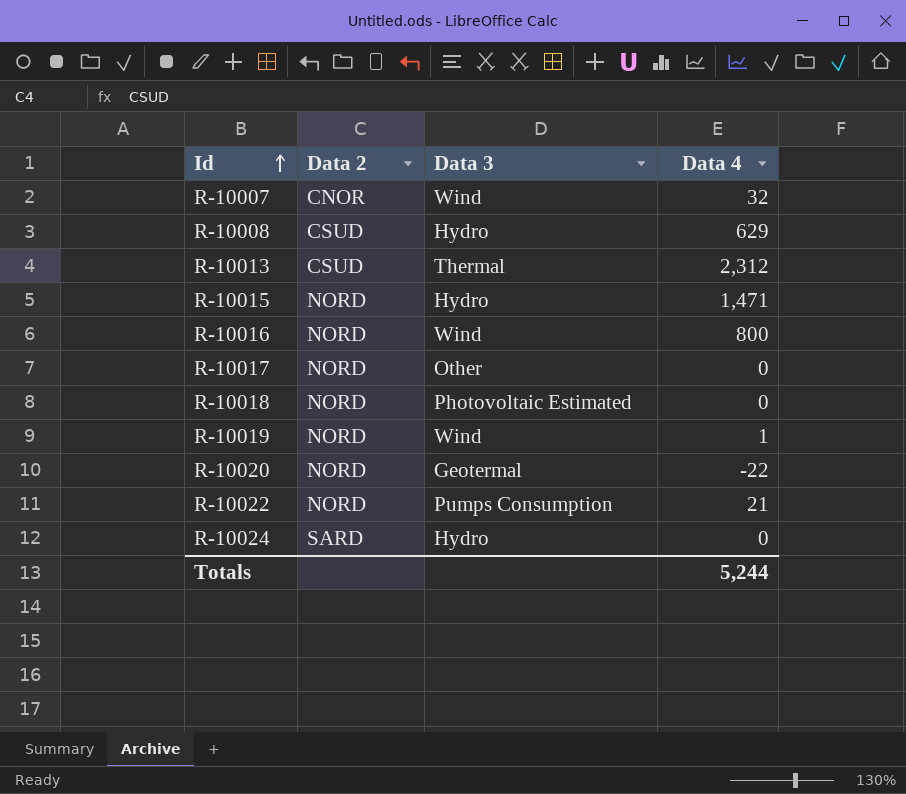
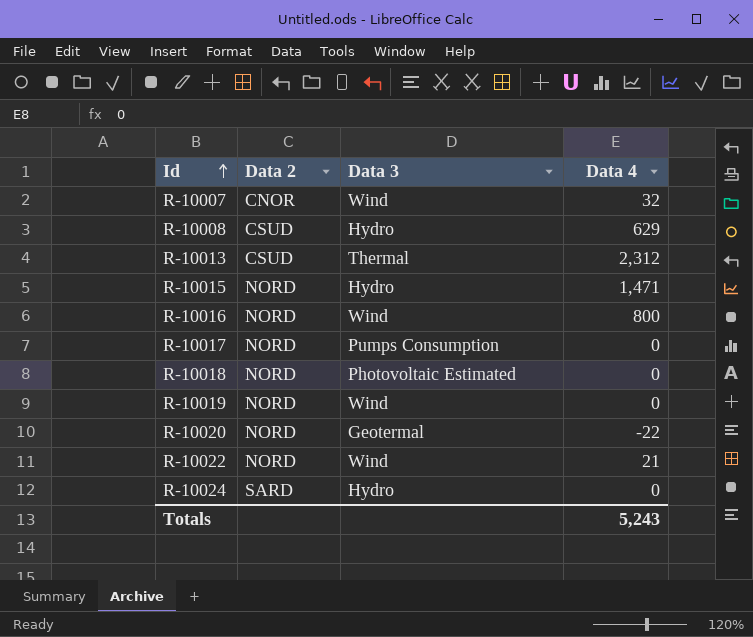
R-10017 | Data 3: Other -> Pumps Consumption
R-10019 | Data 4: 1 -> 0
R-10022 | Data 3: Pumps Consumption -> Wind
Totals | Data 4: 5,244 -> 5,243

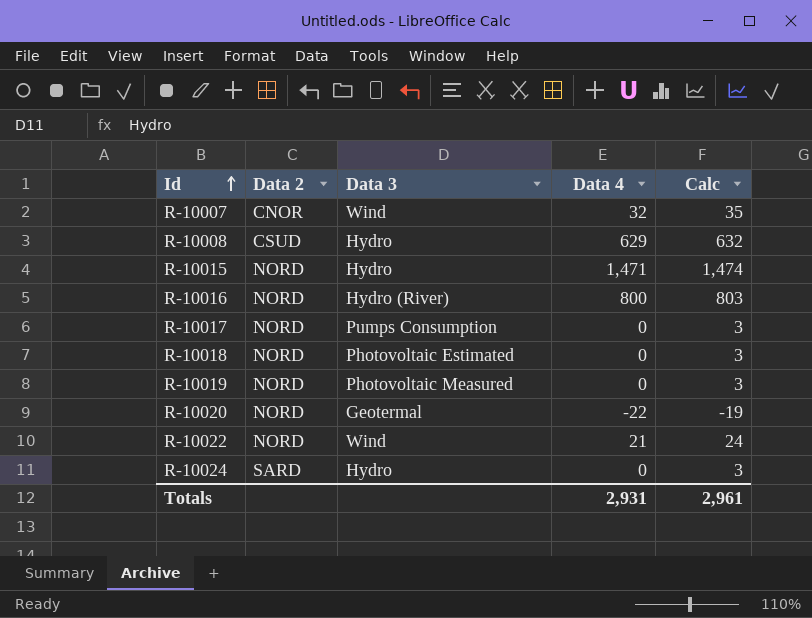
column Calc | formula: none -> [Data 4] + 3
row R-10013: CSUD | Thermal | 2,312 -> none
R-10016 | Data 3: Wind -> Hydro (River)
R-10019 | Data 3: Wind -> Photovoltaic Measured
Totals | Data 4: 5,243 -> 2,931

